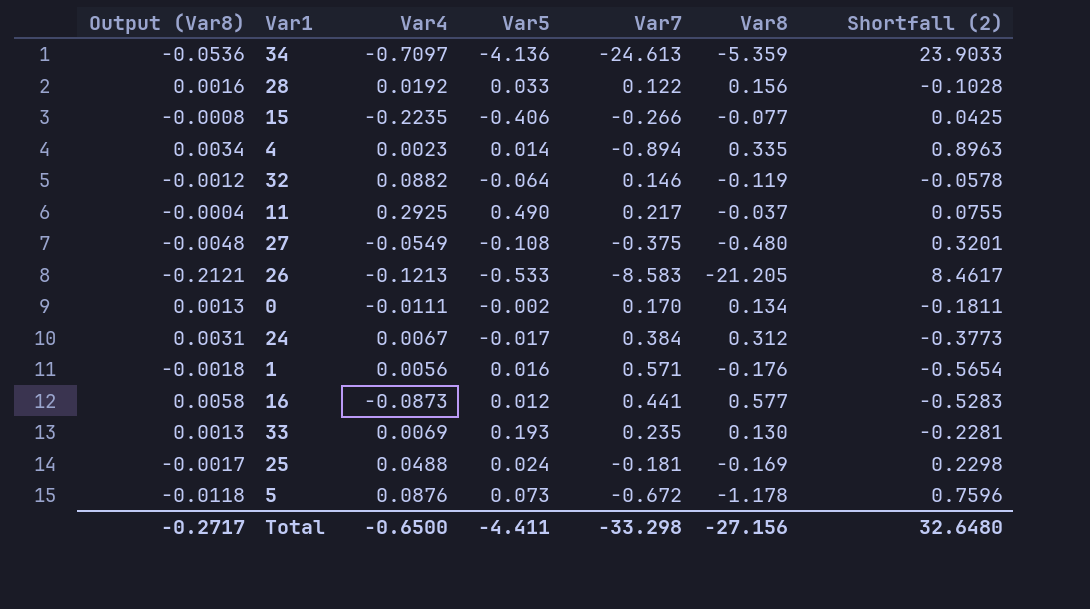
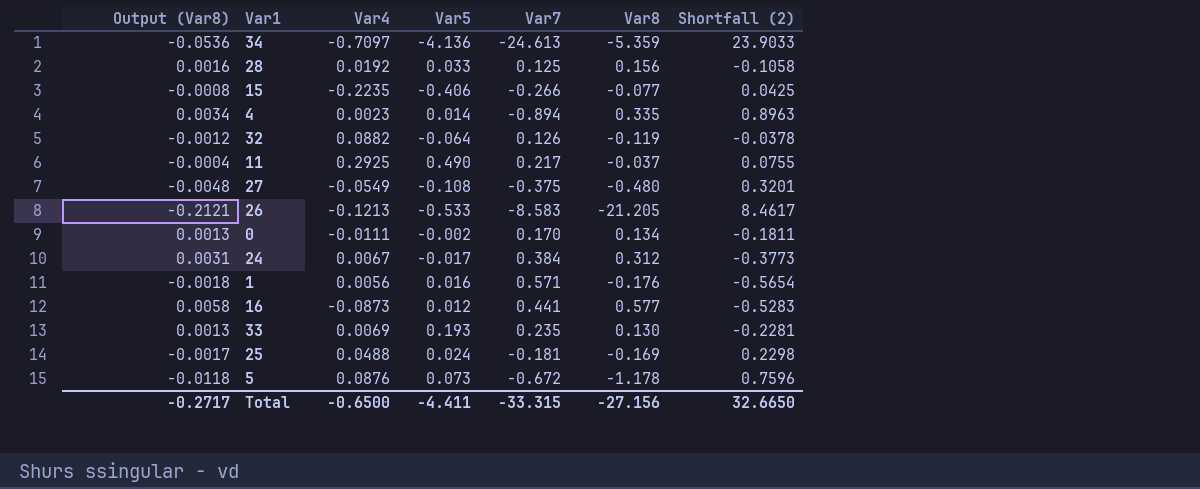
28 | Var7: 0.122 -> 0.125
28 | Shortfall (2): -0.1028 -> -0.1058
32 | Var7: 0.146 -> 0.126
32 | Shortfall (2): -0.0578 -> -0.0378
Total | Var7: -33.298 -> -33.315
Total | Shortfall (2): 32.6480 -> 32.6650

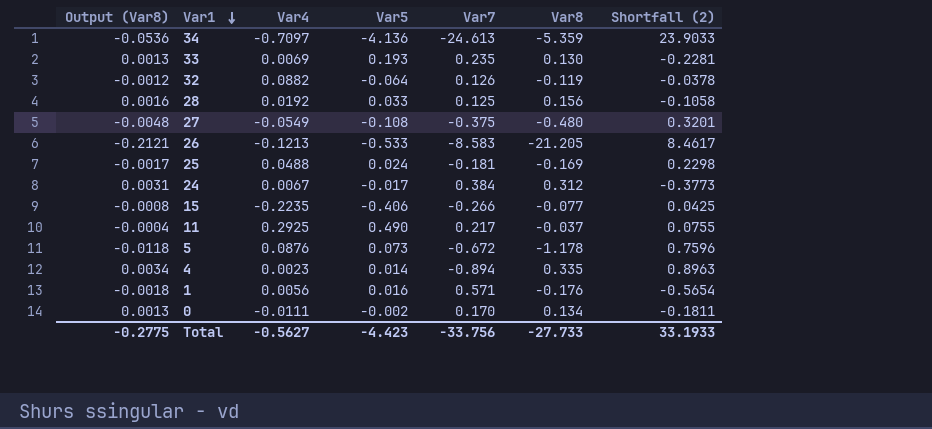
row order: none -> Var1 descending
row 16: 0.0058 | -0.0873 | 0.012 | 0.441 | 0.577 | -0.5283 -> none
Total | Output (Var8): -0.2717 -> -0.2775
Total | Var4: -0.6500 -> -0.5627
Total | Var5: -4.411 -> -4.423
Total | Var7: -33.315 -> -33.756
Total | Var8: -27.156 -> -27.733
Total | Shortfall (2): 32.6650 -> 33.1933

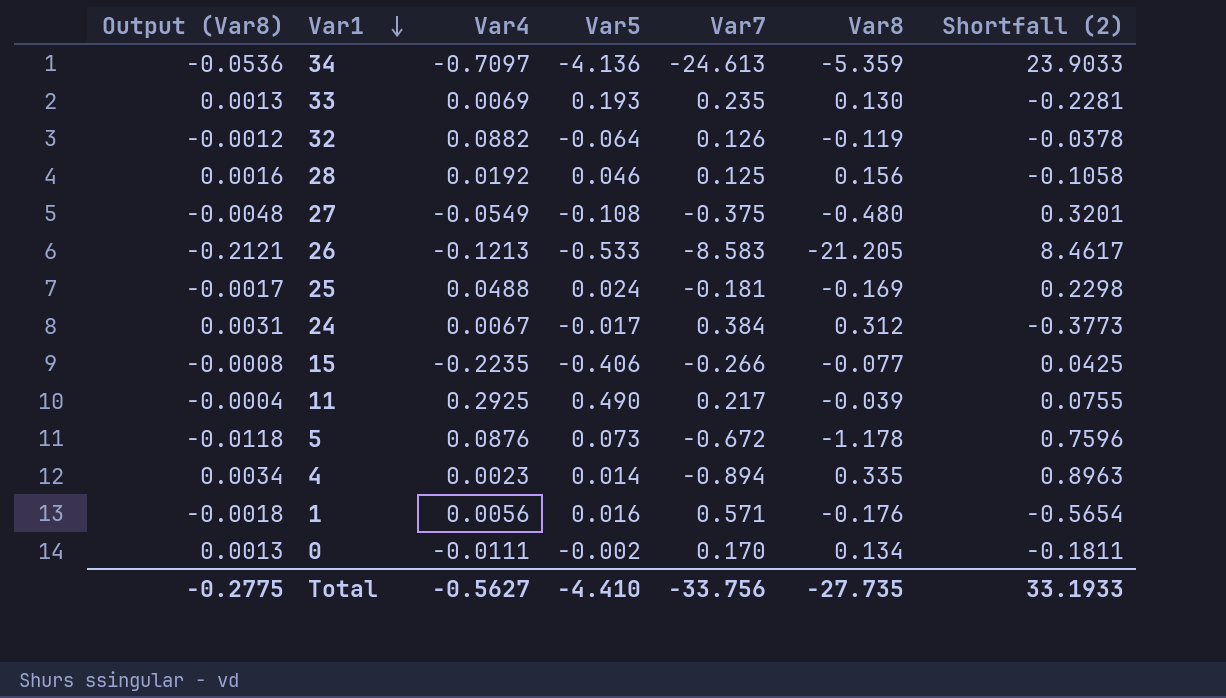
28 | Var5: 0.033 -> 0.046
11 | Var8: -0.037 -> -0.039
Total | Var5: -4.423 -> -4.410
Total | Var8: -27.733 -> -27.735

